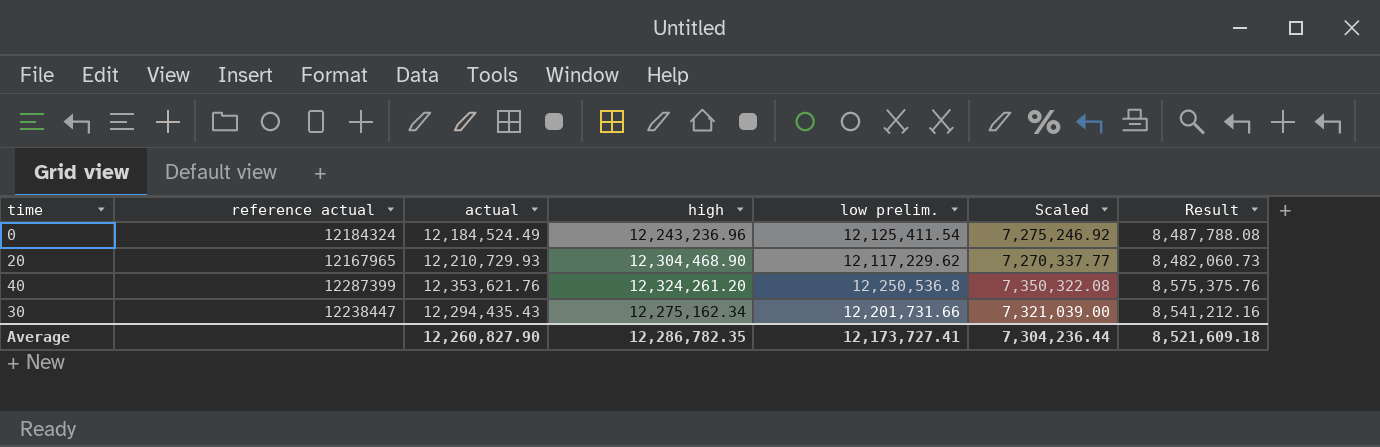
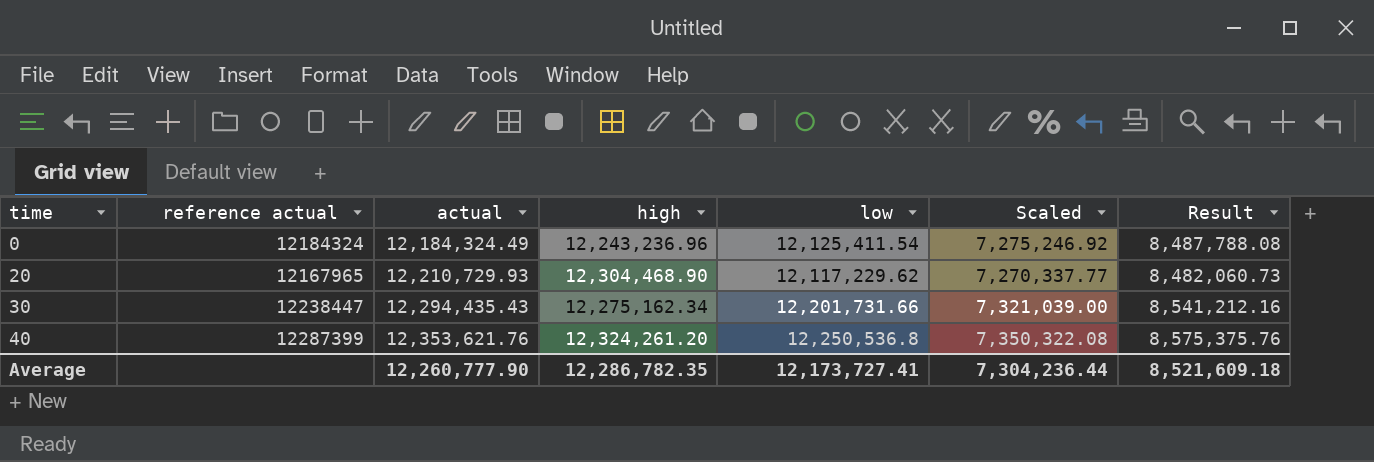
row order: none -> time ascending
column name: low prelim. -> low
0 | actual: 12,184,524.49 -> 12,184,324.49
Average | actual: 12,260,827.90 -> 12,260,777.90

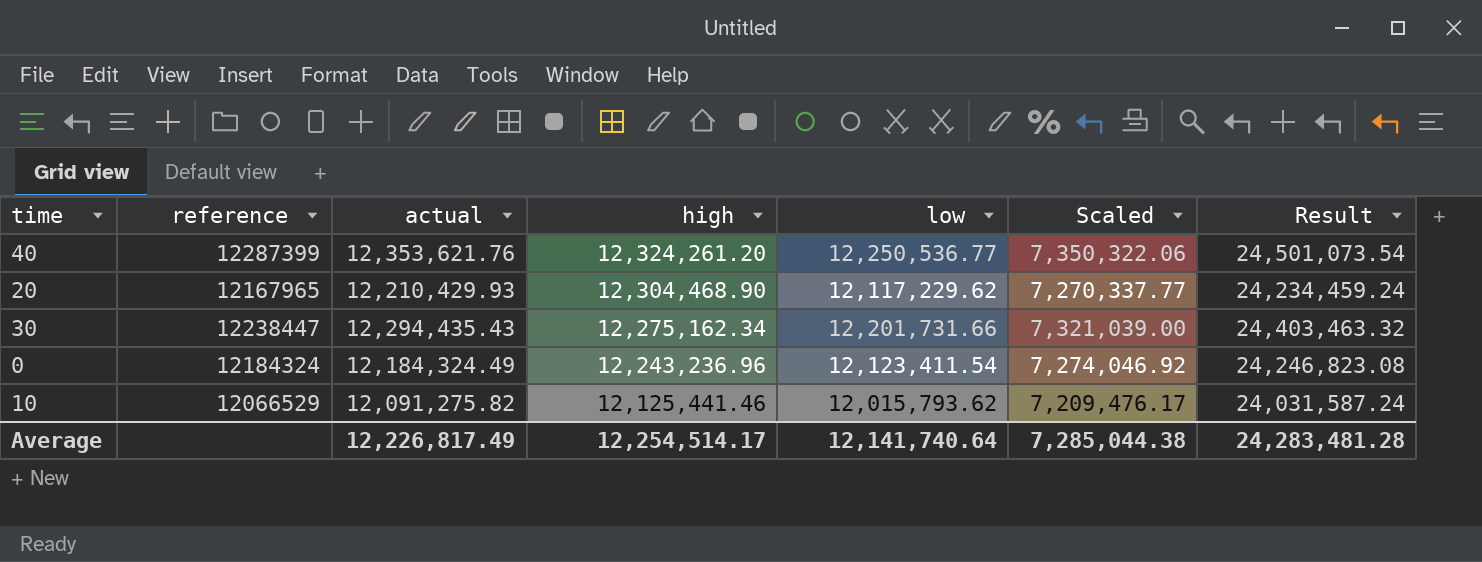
row order: time ascending -> high descending
column name: reference actual -> reference
column Result | formula: [low] * 0.7 -> [low] * 2
40 | low: 12,250,536.8 -> 12,250,536.77
40 | Scaled: 7,350,322.08 -> 7,350,322.06
20 | actual: 12,210,729.93 -> 12,210,429.93
0 | low: 12,125,411.54 -> 12,123,411.54
0 | Scaled: 7,275,246.92 -> 7,274,046.92
row 10: none -> 12066529 | 12,091,275.82 | 12,125,441.46 | 12,015,793.62 | 7,209,476.17 | 24,031,587.24
Average | actual: 12,260,777.90 -> 12,226,817.49
Average | high: 12,286,782.35 -> 12,254,514.17
Average | low: 12,173,727.41 -> 12,141,740.64
Average | Scaled: 7,304,236.44 -> 7,285,044.38
Average | Result: 8,521,609.18 -> 24,283,481.28

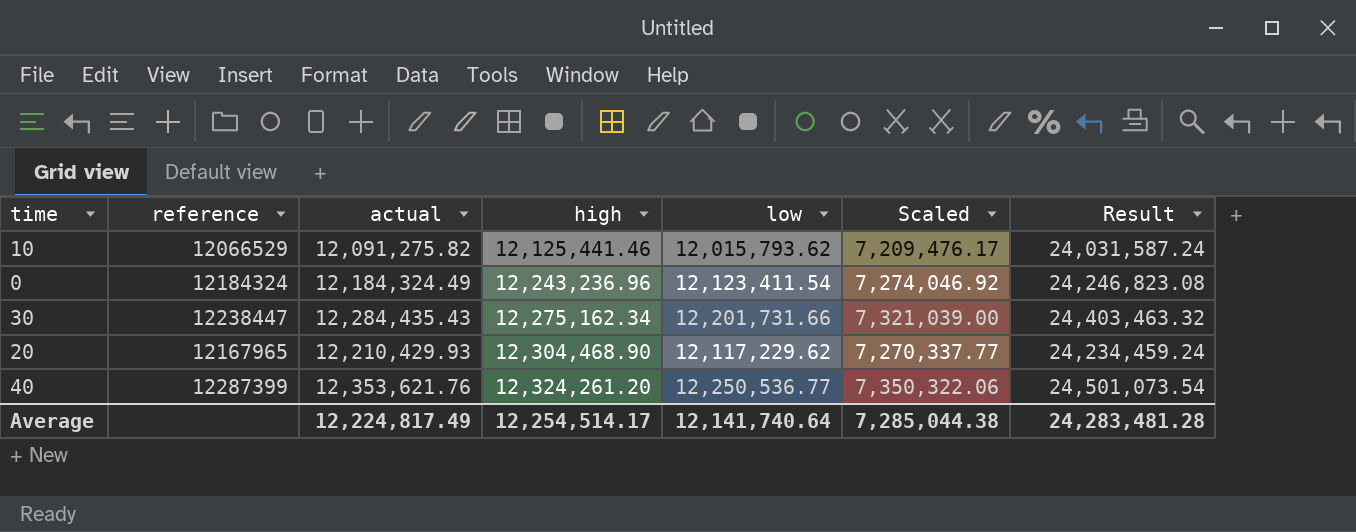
row order: high descending -> high ascending
30 | actual: 12,294,435.43 -> 12,284,435.43
Average | actual: 12,226,817.49 -> 12,224,817.49

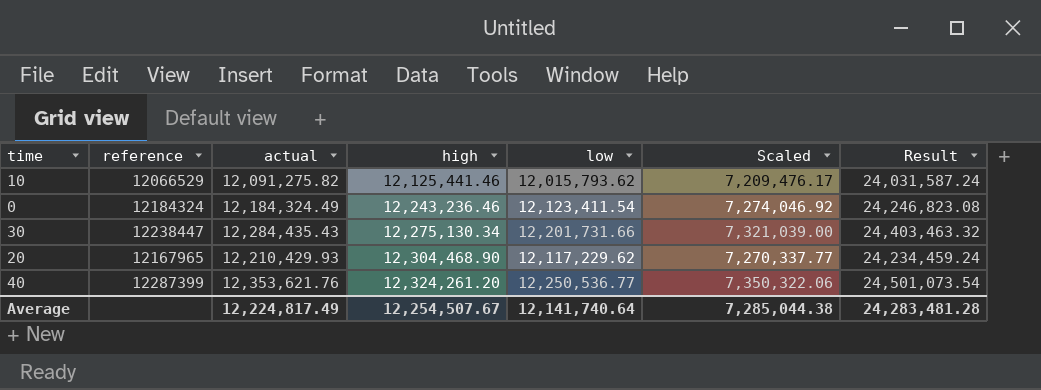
0 | high: 12,243,236.96 -> 12,243,236.46
30 | high: 12,275,162.34 -> 12,275,130.34
Average | high: 12,254,514.17 -> 12,254,507.67

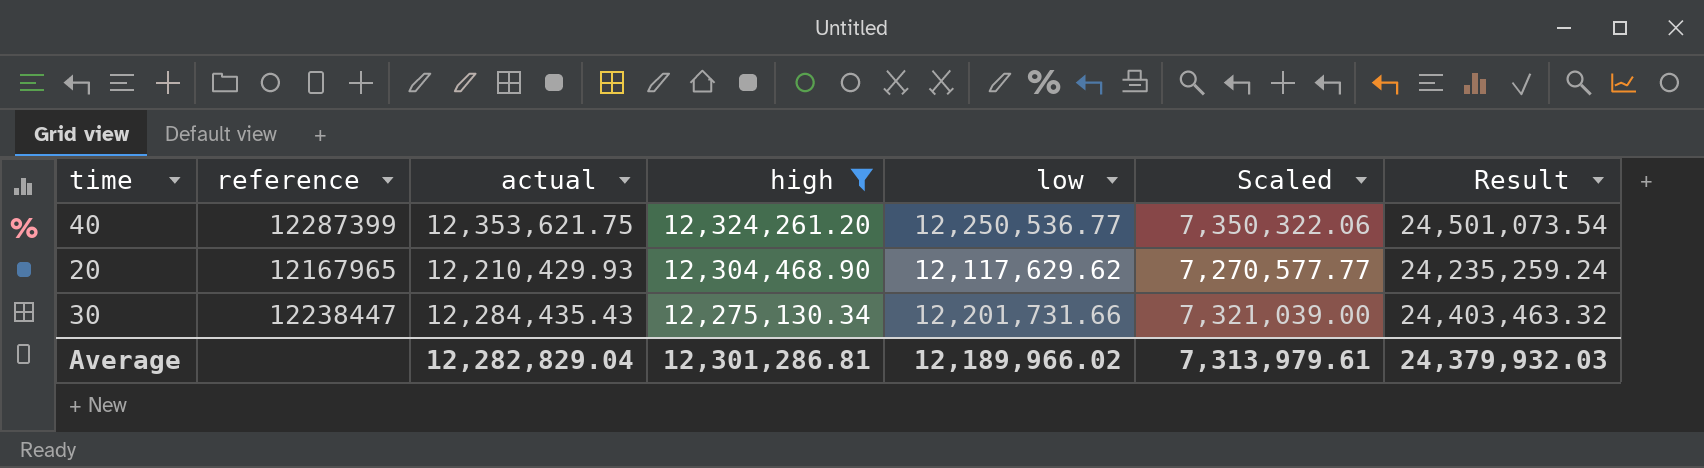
filter: none -> high >= 12,275,130.34
row order: high ascending -> high descending
40 | actual: 12,353,621.76 -> 12,353,621.75
20 | low: 12,117,229.62 -> 12,117,629.62
20 | Scaled: 7,270,337.77 -> 7,270,577.77
20 | Result: 24,234,459.24 -> 24,235,259.24
Average | actual: 12,224,817.49 -> 12,282,829.04
Average | high: 12,254,507.67 -> 12,301,286.81
Average | low: 12,141,740.64 -> 12,189,966.02
Average | Scaled: 7,285,044.38 -> 7,313,979.61
Average | Result: 24,283,481.28 -> 24,379,932.03

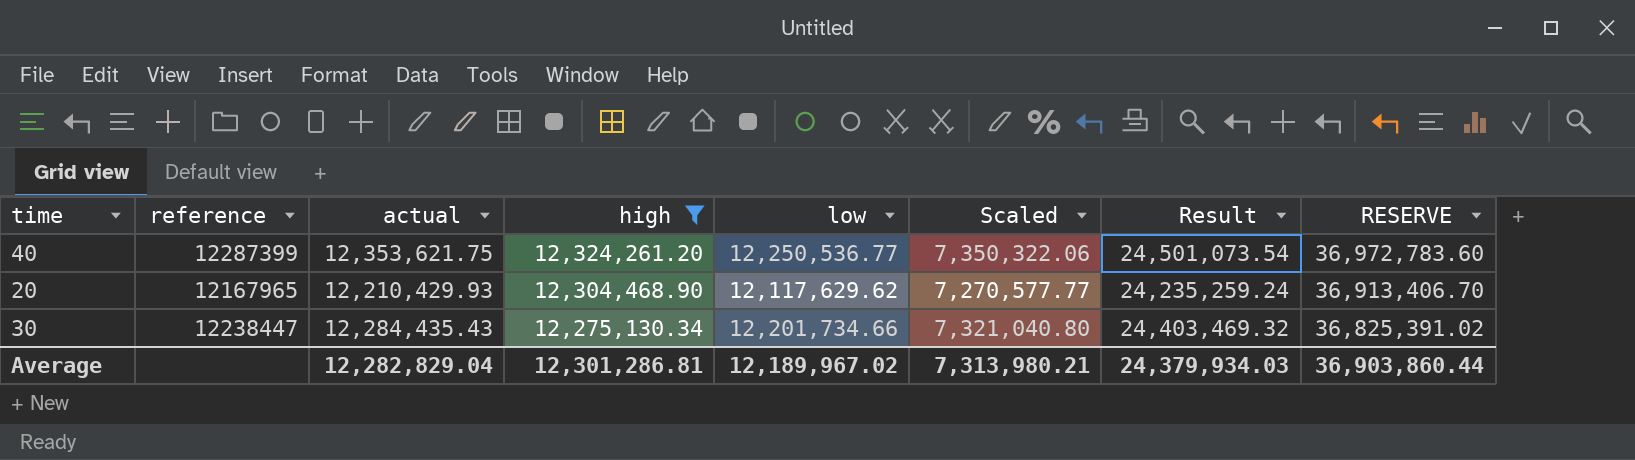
column RESERVE | formula: none -> [high] * 3
30 | low: 12,201,731.66 -> 12,201,734.66
30 | Scaled: 7,321,039.00 -> 7,321,040.80
30 | Result: 24,403,463.32 -> 24,403,469.32
Average | low: 12,189,966.02 -> 12,189,967.02
Average | Scaled: 7,313,979.61 -> 7,313,980.21
Average | Result: 24,379,932.03 -> 24,379,934.03

